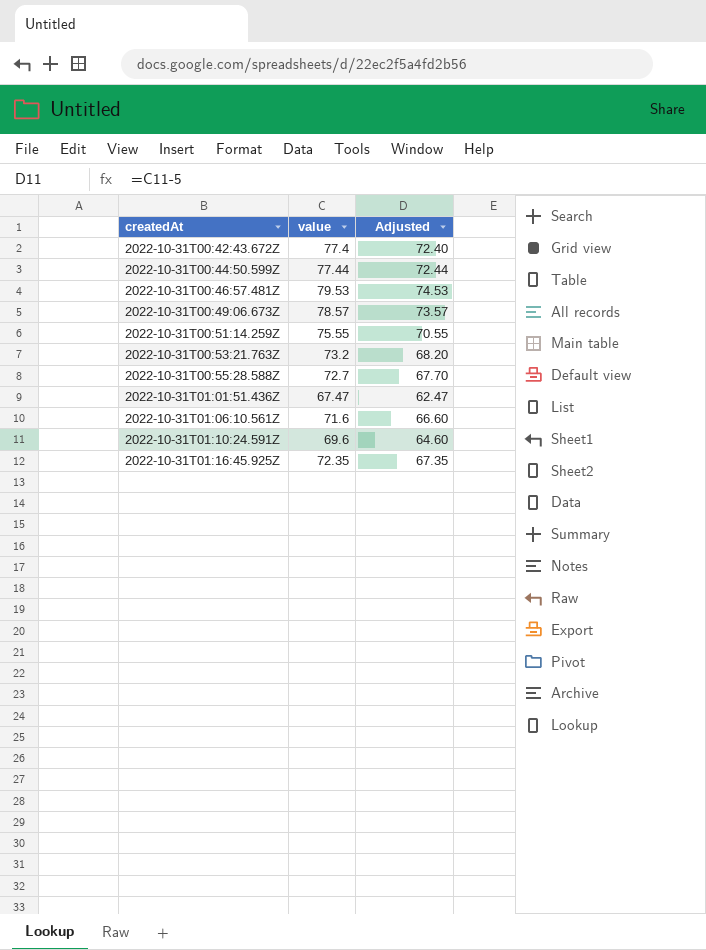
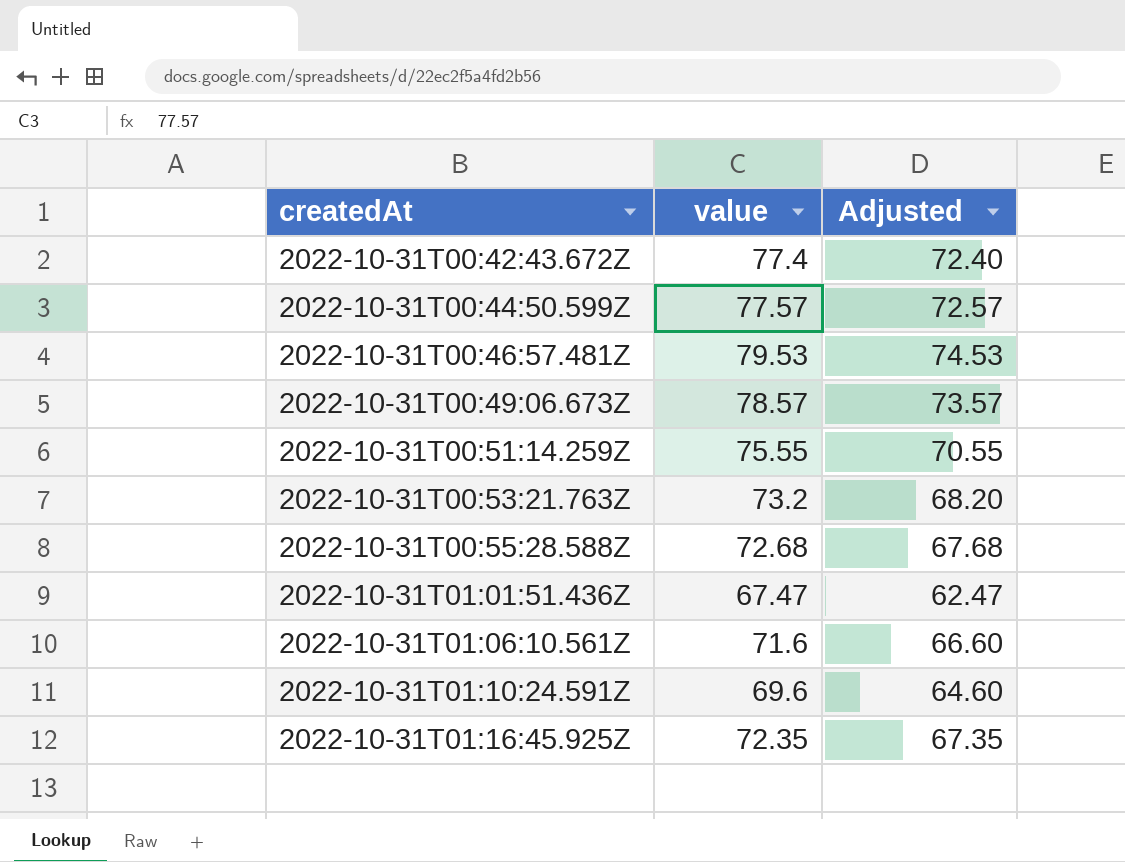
2022-10-31T00:44:50.599Z | value: 77.44 -> 77.57
2022-10-31T00:44:50.599Z | Adjusted: 72.44 -> 72.57
2022-10-31T00:55:28.588Z | value: 72.7 -> 72.68
2022-10-31T00:55:28.588Z | Adjusted: 67.70 -> 67.68

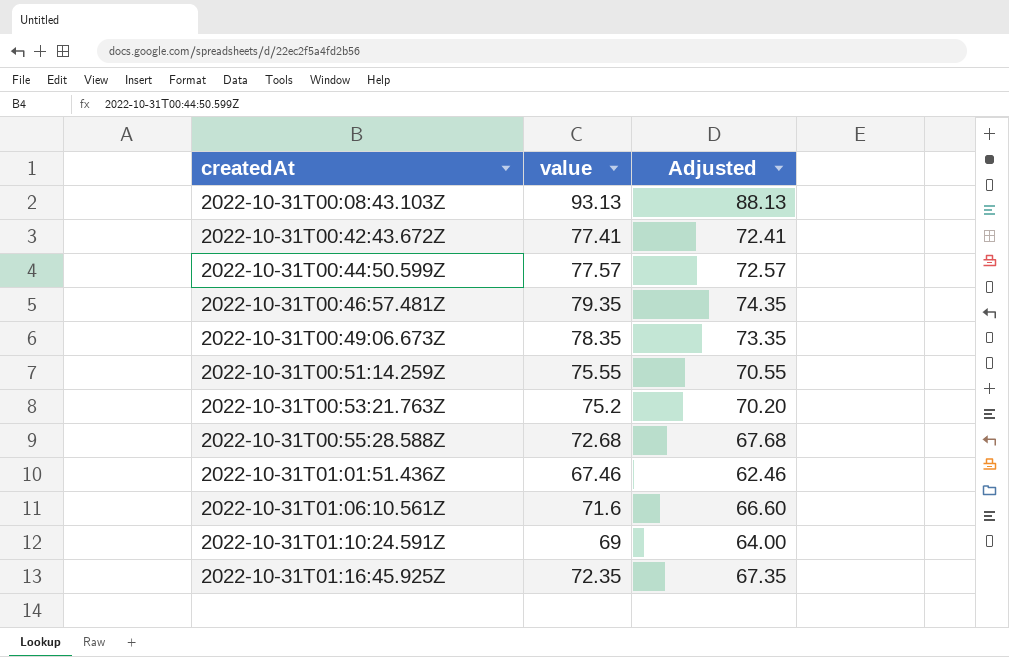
row 2022-10-31T00:08:43.103Z: none -> 93.13 | 88.13
2022-10-31T00:42:43.672Z | value: 77.4 -> 77.41
2022-10-31T00:42:43.672Z | Adjusted: 72.40 -> 72.41
2022-10-31T00:46:57.481Z | value: 79.53 -> 79.35
2022-10-31T00:46:57.481Z | Adjusted: 74.53 -> 74.35
2022-10-31T00:49:06.673Z | value: 78.57 -> 78.35
2022-10-31T00:49:06.673Z | Adjusted: 73.57 -> 73.35
2022-10-31T00:53:21.763Z | value: 73.2 -> 75.2
2022-10-31T00:53:21.763Z | Adjusted: 68.20 -> 70.20
2022-10-31T01:01:51.436Z | value: 67.47 -> 67.46
2022-10-31T01:01:51.436Z | Adjusted: 62.47 -> 62.46
2022-10-31T01:10:24.591Z | value: 69.6 -> 69
2022-10-31T01:10:24.591Z | Adjusted: 64.60 -> 64.00

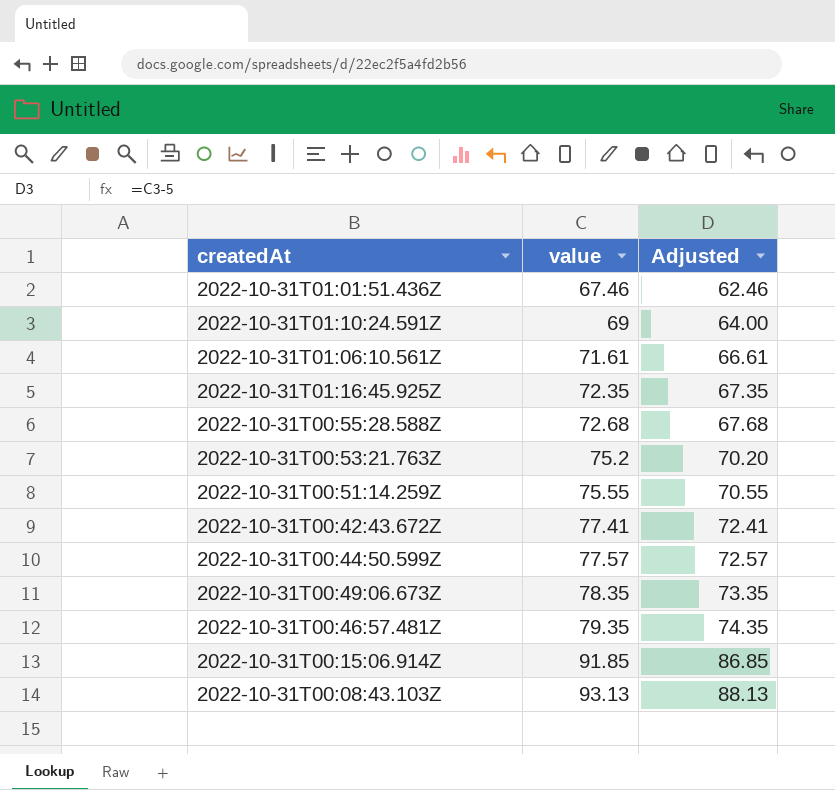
row order: createdAt ascending -> value ascending
2022-10-31T01:06:10.561Z | value: 71.6 -> 71.61
2022-10-31T01:06:10.561Z | Adjusted: 66.60 -> 66.61
row 2022-10-31T00:15:06.914Z: none -> 91.85 | 86.85

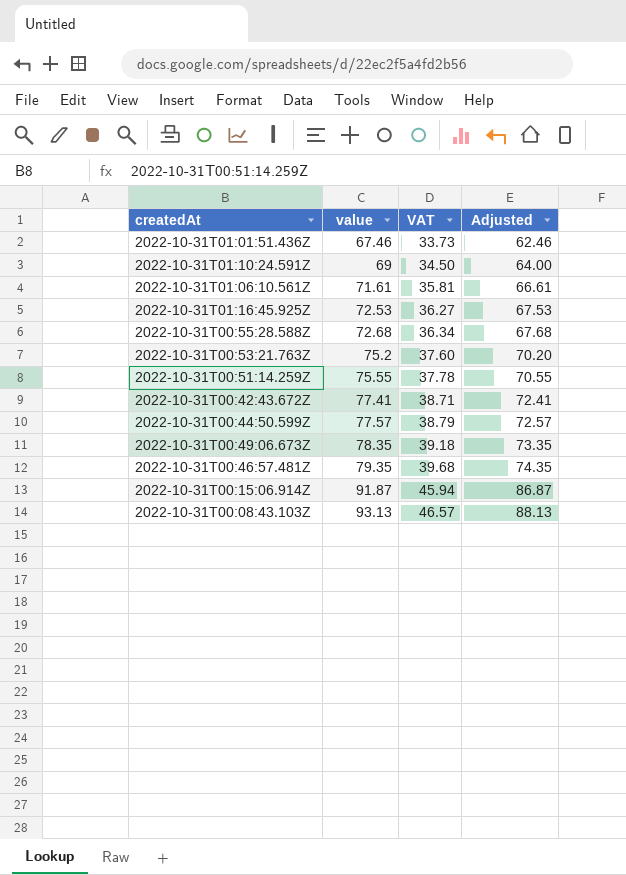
column VAT | formula: none -> [value] * 0.5
2022-10-31T01:16:45.925Z | value: 72.35 -> 72.53
2022-10-31T01:16:45.925Z | Adjusted: 67.35 -> 67.53
2022-10-31T00:15:06.914Z | value: 91.85 -> 91.87
2022-10-31T00:15:06.914Z | Adjusted: 86.85 -> 86.87

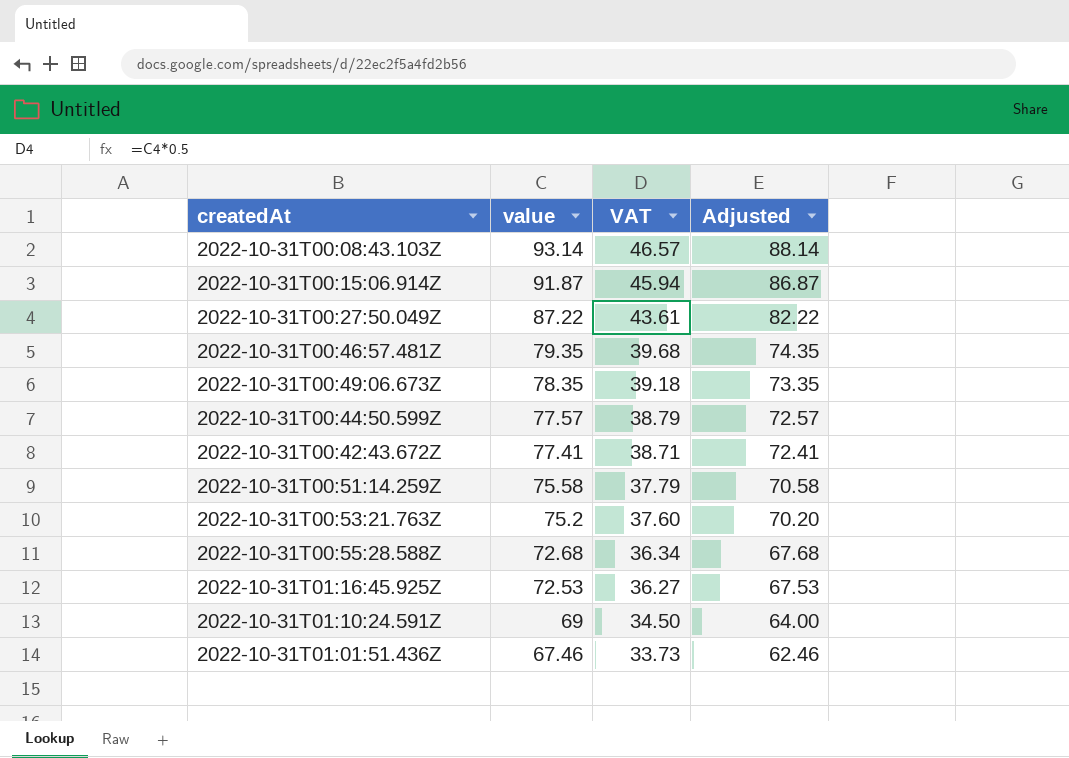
row order: value ascending -> value descending
row 2022-10-31T01:06:10.561Z: 71.61 | 35.81 | 66.61 -> none
2022-10-31T00:08:43.103Z | value: 93.13 -> 93.14
2022-10-31T00:08:43.103Z | Adjusted: 88.13 -> 88.14
row 2022-10-31T00:27:50.049Z: none -> 87.22 | 43.61 | 82.22
2022-10-31T00:51:14.259Z | value: 75.55 -> 75.58
2022-10-31T00:51:14.259Z | VAT: 37.78 -> 37.79
2022-10-31T00:51:14.259Z | Adjusted: 70.55 -> 70.58

